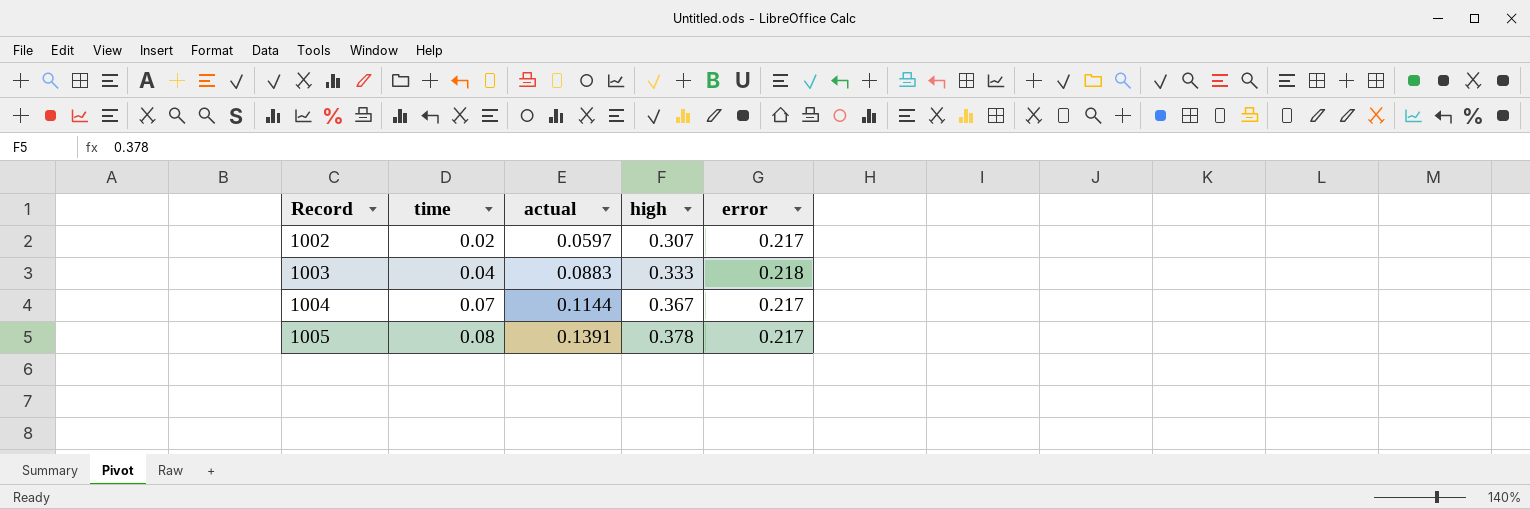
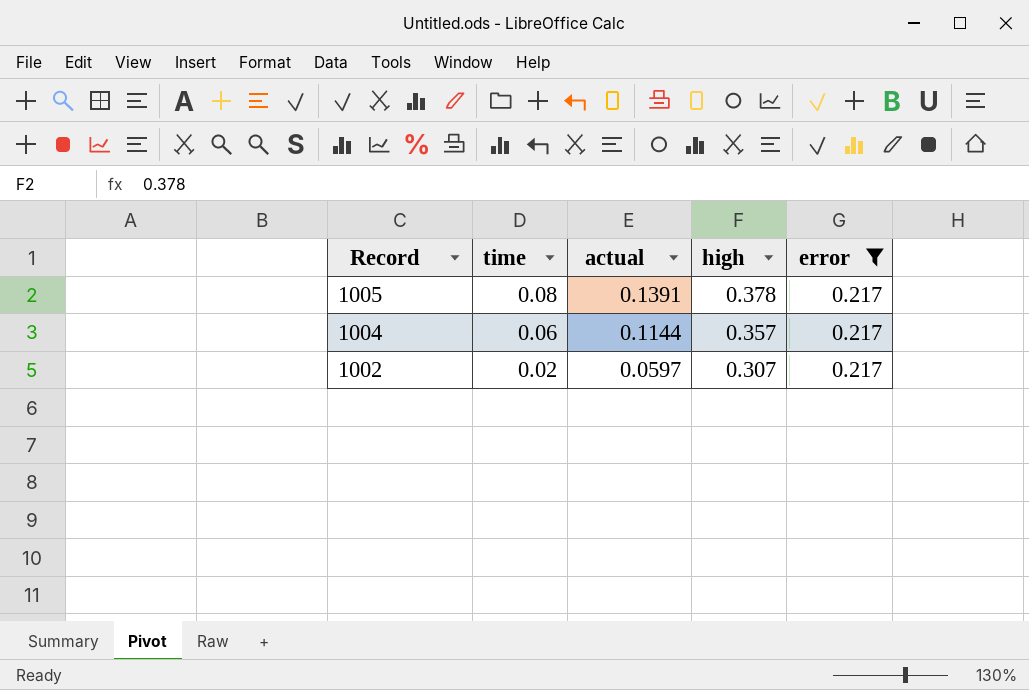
filter: none -> error = 0.217
row order: Record ascending -> Record descending
1004 | time: 0.07 -> 0.06
1004 | high: 0.367 -> 0.357

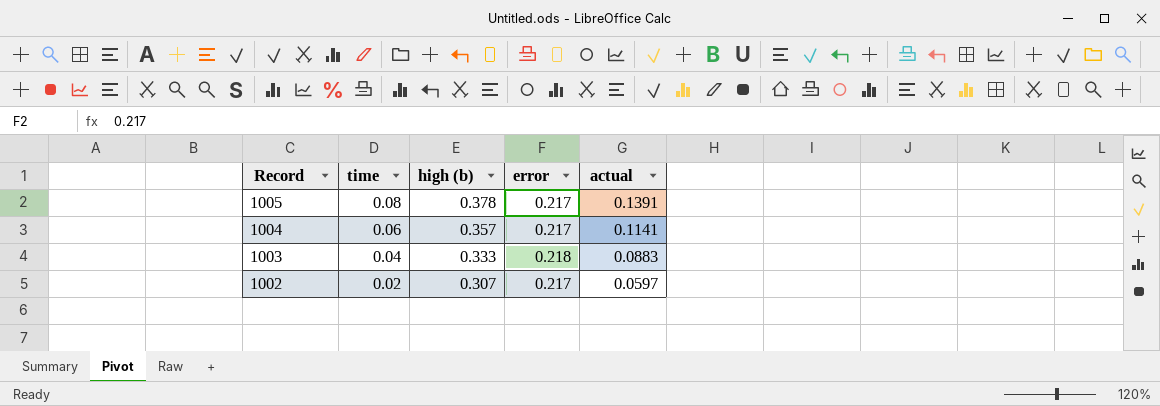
filter: error = 0.217 -> none
column name: high -> high (b)
column actual | position: 3 -> 5
1004 | actual: 0.1144 -> 0.1141

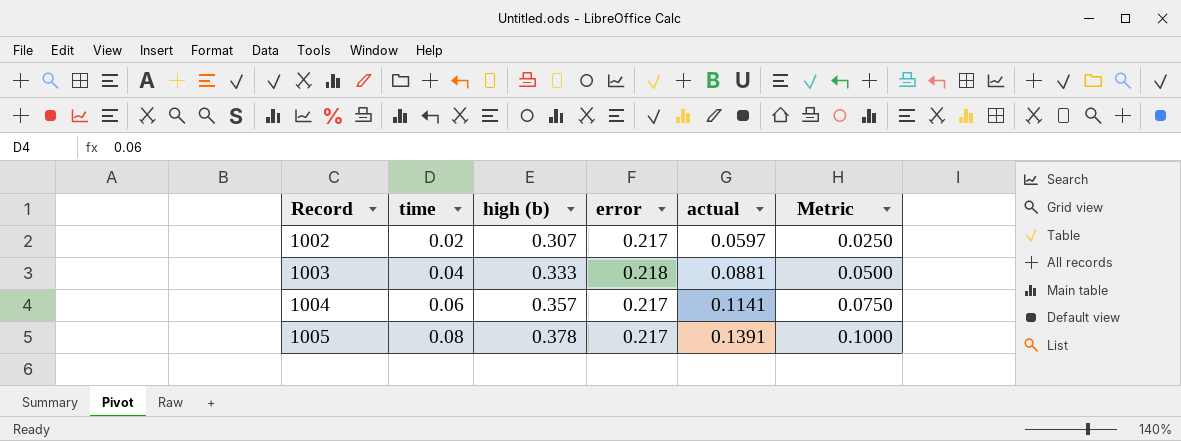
row order: Record descending -> Record ascending
column Metric | formula: none -> [time] * 1.25
1003 | actual: 0.0883 -> 0.0881

